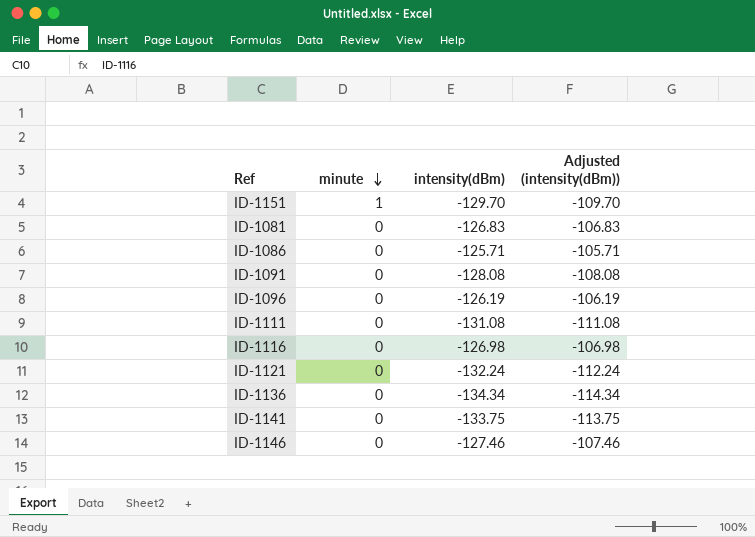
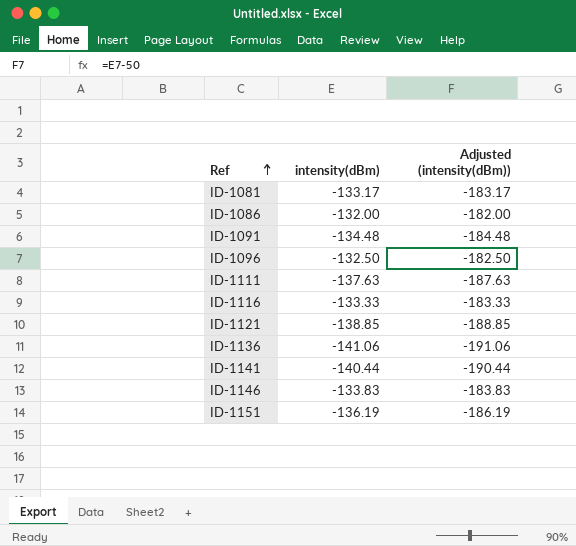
row order: minute descending -> Ref ascending
column minute | position: 2 -> none
column Adjusted (intensity(dBm)) | formula: [intensity(dBm)] + 20 -> [intensity(dBm)] - 50
ID-1081 | intensity(dBm): -126.83 -> -133.17
ID-1086 | intensity(dBm): -125.71 -> -132.00
ID-1091 | intensity(dBm): -128.08 -> -134.48
ID-1096 | intensity(dBm): -126.19 -> -132.50
ID-1111 | intensity(dBm): -131.08 -> -137.63
ID-1116 | intensity(dBm): -126.98 -> -133.33
ID-1121 | intensity(dBm): -132.24 -> -138.85
ID-1136 | intensity(dBm): -134.34 -> -141.06
ID-1141 | intensity(dBm): -133.75 -> -140.44
ID-1146 | intensity(dBm): -127.46 -> -133.83
ID-1151 | intensity(dBm): -129.70 -> -136.19

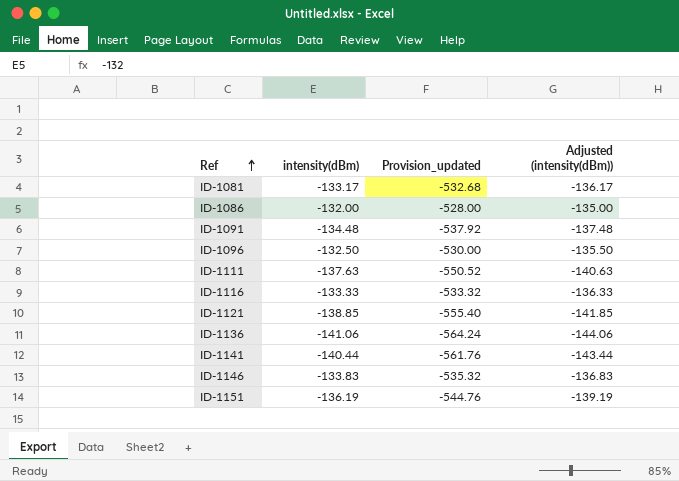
column Provision_updated | formula: none -> [intensity(dBm)] * 4
column Adjusted (intensity(dBm)) | formula: [intensity(dBm)] - 50 -> [intensity(dBm)] - 3

